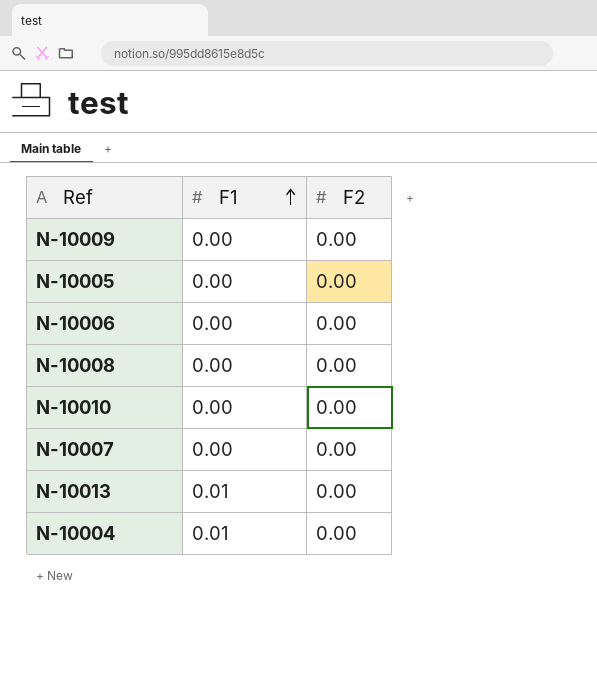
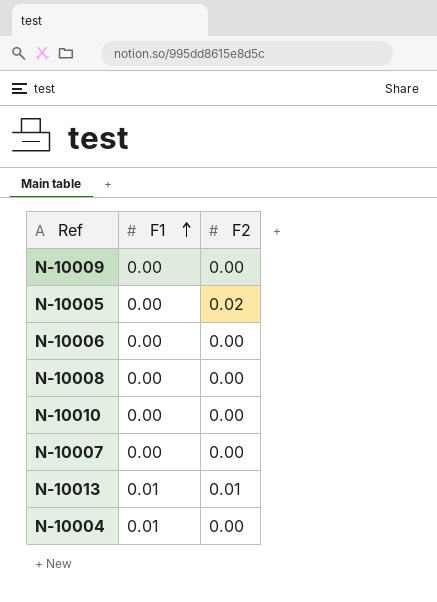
N-10005 | F2: 0.00 -> 0.02
N-10013 | F2: 0.00 -> 0.01

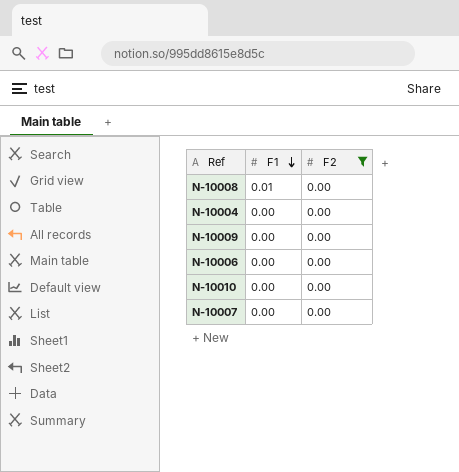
filter: none -> F2 = 0.00
row order: F1 ascending -> F1 descending
N-10008 | F1: 0.00 -> 0.01
N-10004 | F1: 0.01 -> 0.00

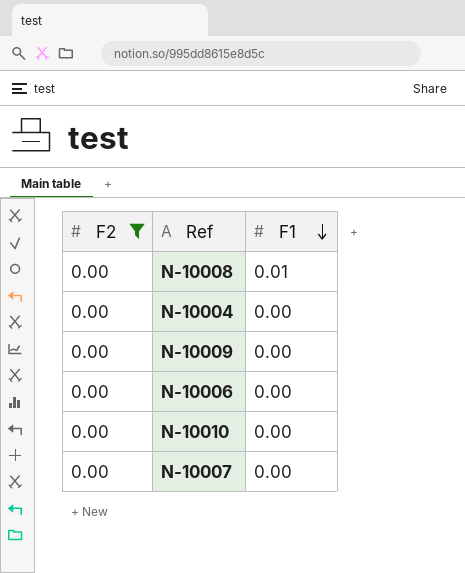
column F2 | position: 3 -> 1

